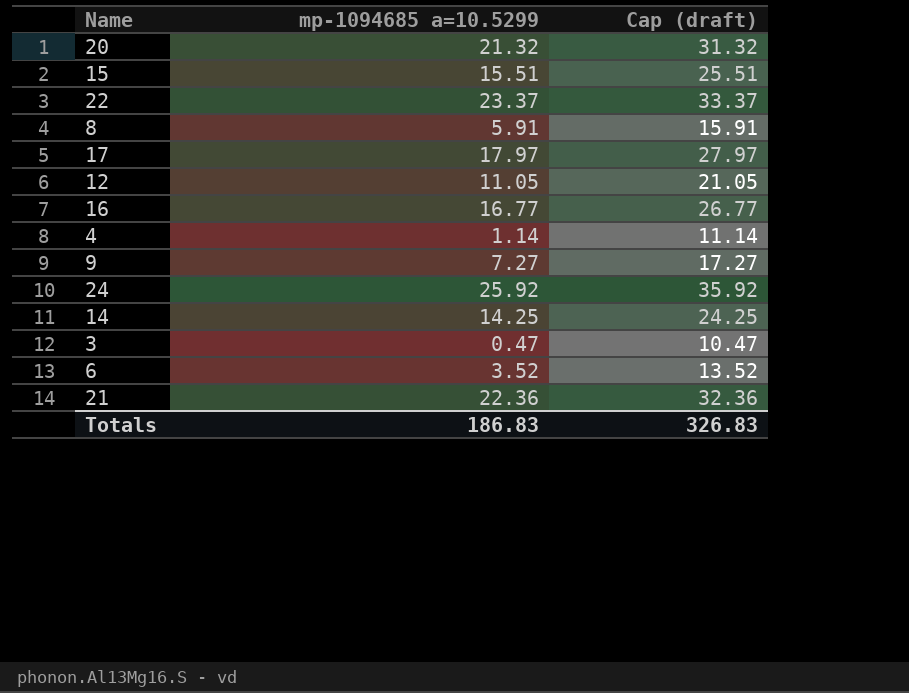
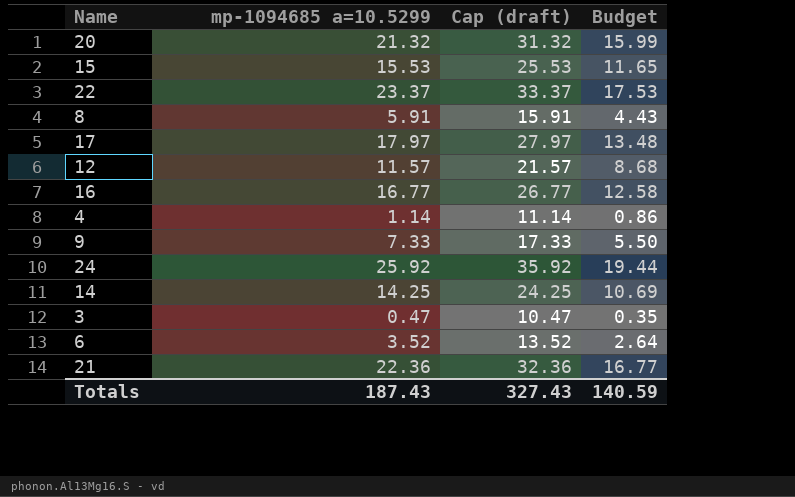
column Budget | formula: none -> [mp-1094685 a=10.5299] * 0.75
15 | mp-1094685 a=10.5299: 15.51 -> 15.53
15 | Cap (draft): 25.51 -> 25.53
12 | mp-1094685 a=10.5299: 11.05 -> 11.57
12 | Cap (draft): 21.05 -> 21.57
9 | mp-1094685 a=10.5299: 7.27 -> 7.33
9 | Cap (draft): 17.27 -> 17.33
Totals | mp-1094685 a=10.5299: 186.83 -> 187.43
Totals | Cap (draft): 326.83 -> 327.43

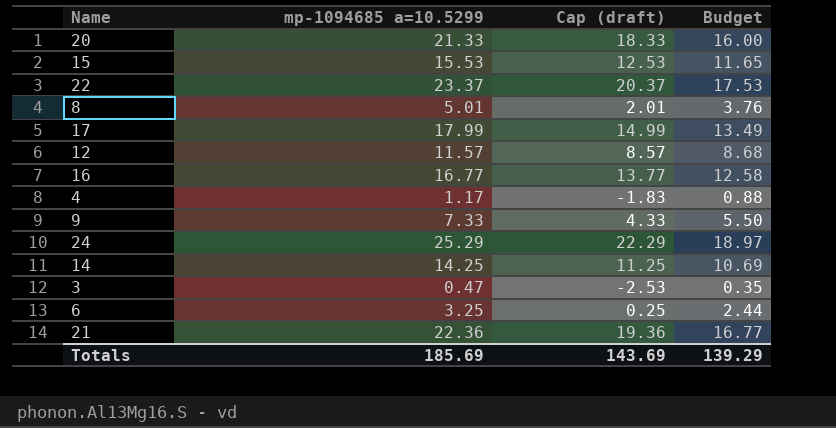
column Cap (draft) | formula: [mp-1094685 a=10.5299] + 10 -> [mp-1094685 a=10.5299] - 3
20 | mp-1094685 a=10.5299: 21.32 -> 21.33
20 | Budget: 15.99 -> 16.00
8 | mp-1094685 a=10.5299: 5.91 -> 5.01
8 | Budget: 4.43 -> 3.76
17 | mp-1094685 a=10.5299: 17.97 -> 17.99
17 | Budget: 13.48 -> 13.49
4 | mp-1094685 a=10.5299: 1.14 -> 1.17
4 | Budget: 0.86 -> 0.88
24 | mp-1094685 a=10.5299: 25.92 -> 25.29
24 | Budget: 19.44 -> 18.97
6 | mp-1094685 a=10.5299: 3.52 -> 3.25
6 | Budget: 2.64 -> 2.44
Totals | mp-1094685 a=10.5299: 187.43 -> 185.69
Totals | Cap (draft): 327.43 -> 143.69
Totals | Budget: 140.59 -> 139.29

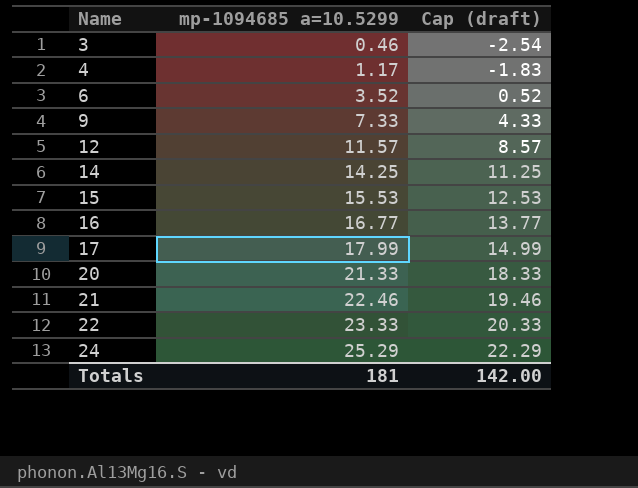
row order: none -> Name ascending
column Budget | formula: [mp-1094685 a=10.5299] * 0.75 -> none
row 8: 5.01 | 2.01 | 3.76 -> none
3 | mp-1094685 a=10.5299: 0.47 -> 0.46
3 | Cap (draft): -2.53 -> -2.54
6 | mp-1094685 a=10.5299: 3.25 -> 3.52
6 | Cap (draft): 0.25 -> 0.52
21 | mp-1094685 a=10.5299: 22.36 -> 22.46
21 | Cap (draft): 19.36 -> 19.46
22 | mp-1094685 a=10.5299: 23.37 -> 23.33
22 | Cap (draft): 20.37 -> 20.33
Totals | mp-1094685 a=10.5299: 185.69 -> 181
Totals | Cap (draft): 143.69 -> 142.00

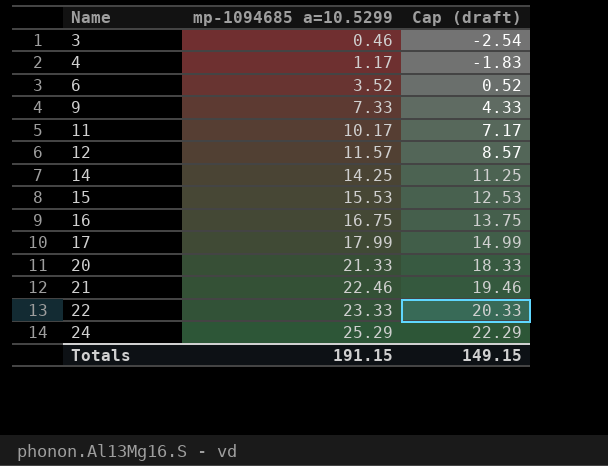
row 11: none -> 10.17 | 7.17
16 | mp-1094685 a=10.5299: 16.77 -> 16.75
16 | Cap (draft): 13.77 -> 13.75
Totals | mp-1094685 a=10.5299: 181 -> 191.15
Totals | Cap (draft): 142.00 -> 149.15

